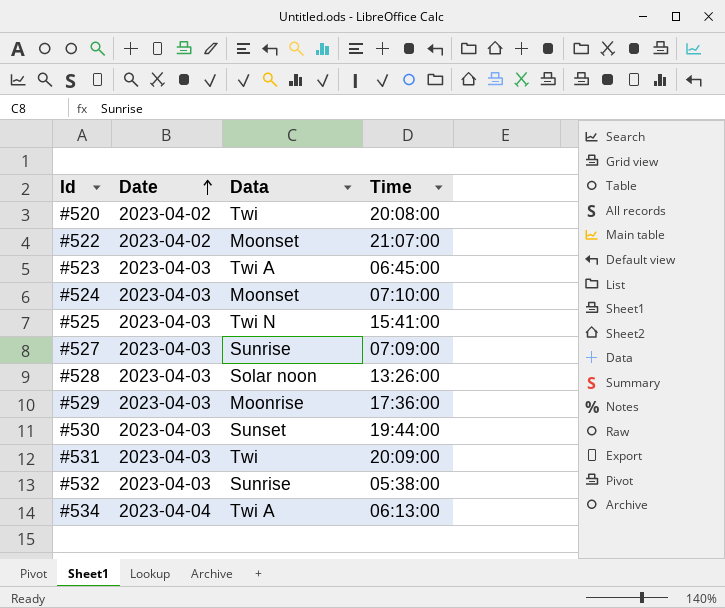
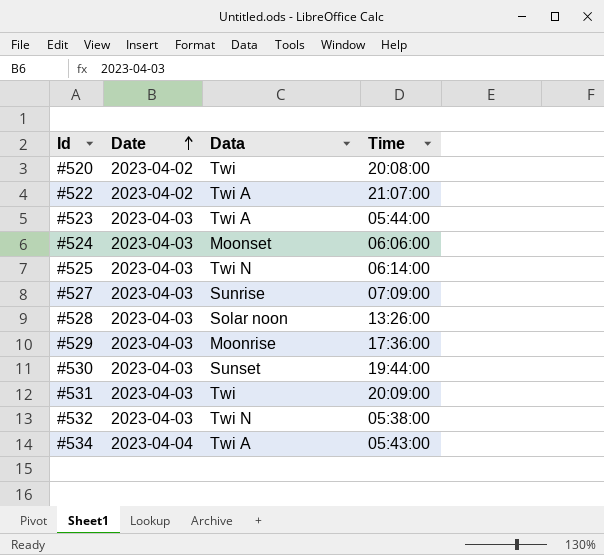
#522 | Data: Moonset -> Twi A
#523 | Time: 06:45:00 -> 05:44:00
#524 | Time: 07:10:00 -> 06:06:00
#525 | Time: 15:41:00 -> 06:14:00
#532 | Data: Sunrise -> Twi N
#534 | Time: 06:13:00 -> 05:43:00

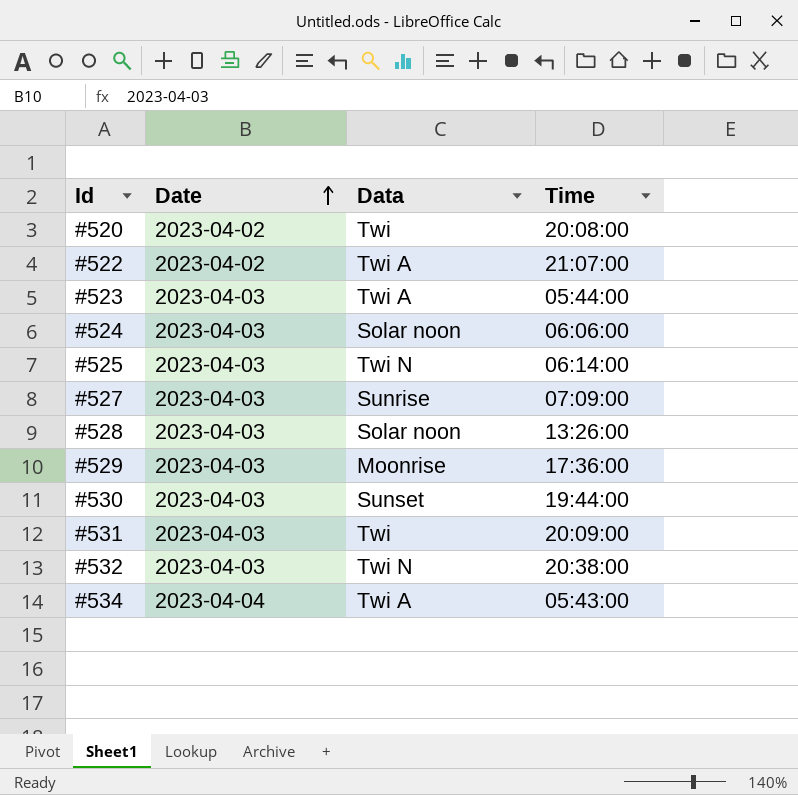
#524 | Data: Moonset -> Solar noon
#532 | Time: 05:38:00 -> 20:38:00

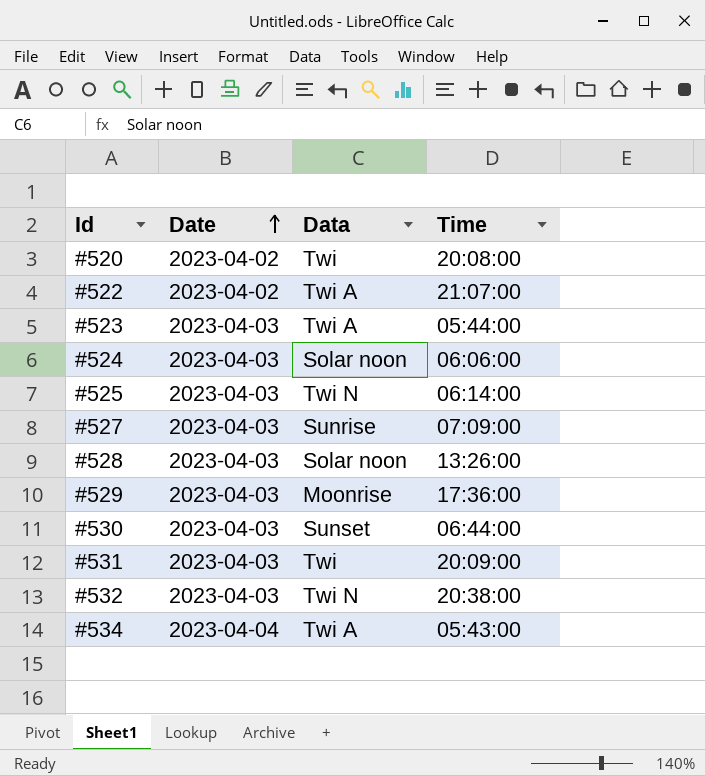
#530 | Time: 19:44:00 -> 06:44:00

